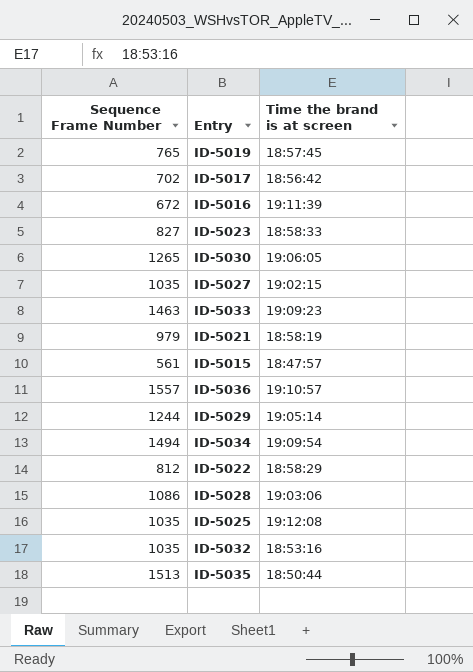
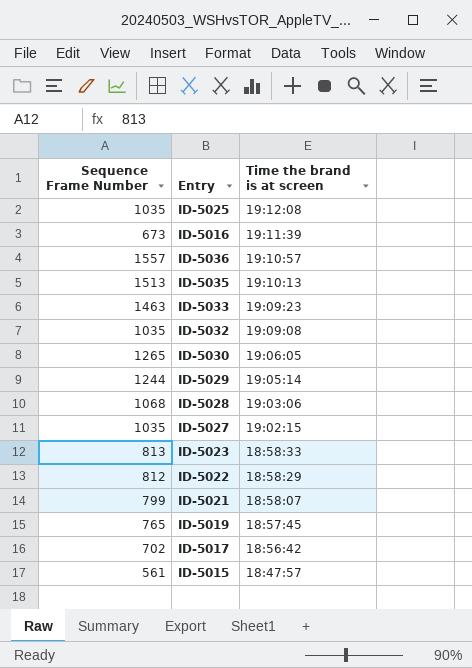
row order: none -> Time the brand is at screen descending
row ID-5034: 1494 | 19:09:54 -> none
ID-5016 | Sequence Frame Number: 672 -> 673
ID-5035 | Time the brand is at screen: 18:50:44 -> 19:10:13
ID-5032 | Time the brand is at screen: 18:53:16 -> 19:09:08
ID-5028 | Sequence Frame Number: 1086 -> 1068
ID-5023 | Sequence Frame Number: 827 -> 813
ID-5021 | Sequence Frame Number: 979 -> 799
ID-5021 | Time the brand is at screen: 18:58:19 -> 18:58:07

